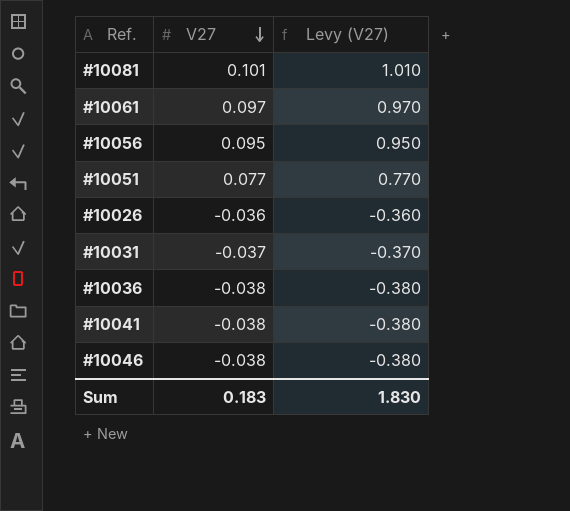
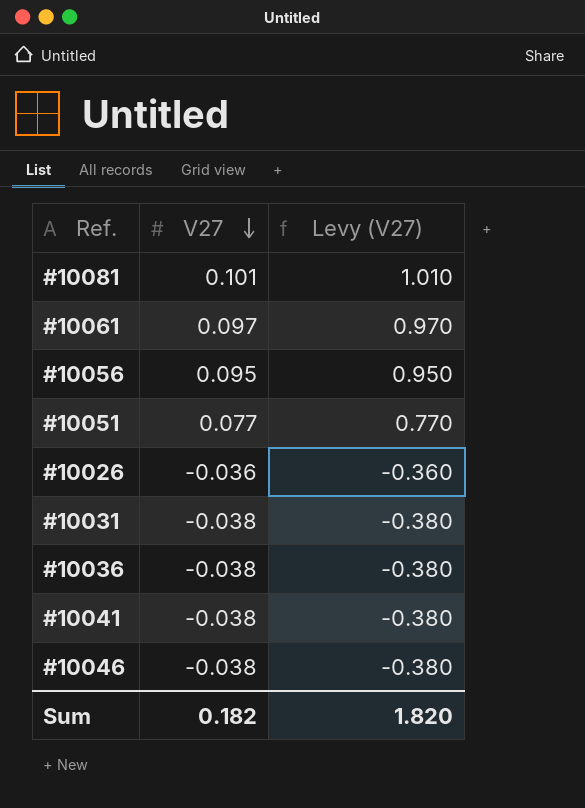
#10031 | V27: -0.037 -> -0.038
#10031 | Levy (V27): -0.370 -> -0.380
Sum | V27: 0.183 -> 0.182
Sum | Levy (V27): 1.830 -> 1.820

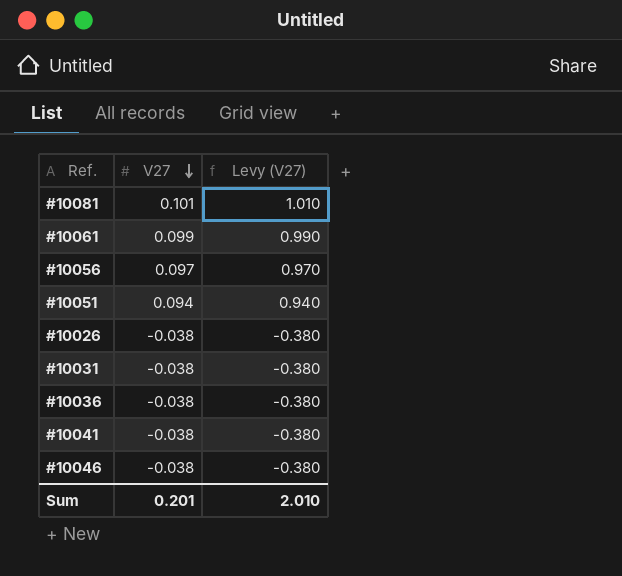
#10061 | V27: 0.097 -> 0.099
#10061 | Levy (V27): 0.970 -> 0.990
#10056 | V27: 0.095 -> 0.097
#10056 | Levy (V27): 0.950 -> 0.970
#10051 | V27: 0.077 -> 0.094
#10051 | Levy (V27): 0.770 -> 0.940
#10026 | V27: -0.036 -> -0.038
#10026 | Levy (V27): -0.360 -> -0.380
Sum | V27: 0.182 -> 0.201
Sum | Levy (V27): 1.820 -> 2.010

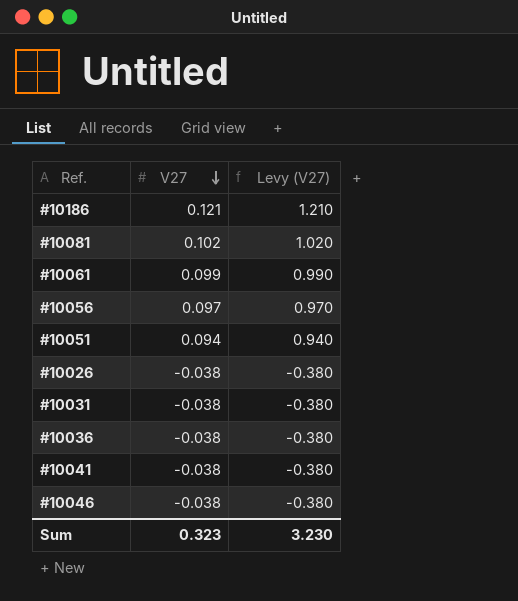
row #10186: none -> 0.121 | 1.210
#10081 | V27: 0.101 -> 0.102
#10081 | Levy (V27): 1.010 -> 1.020
Sum | V27: 0.201 -> 0.323
Sum | Levy (V27): 2.010 -> 3.230

